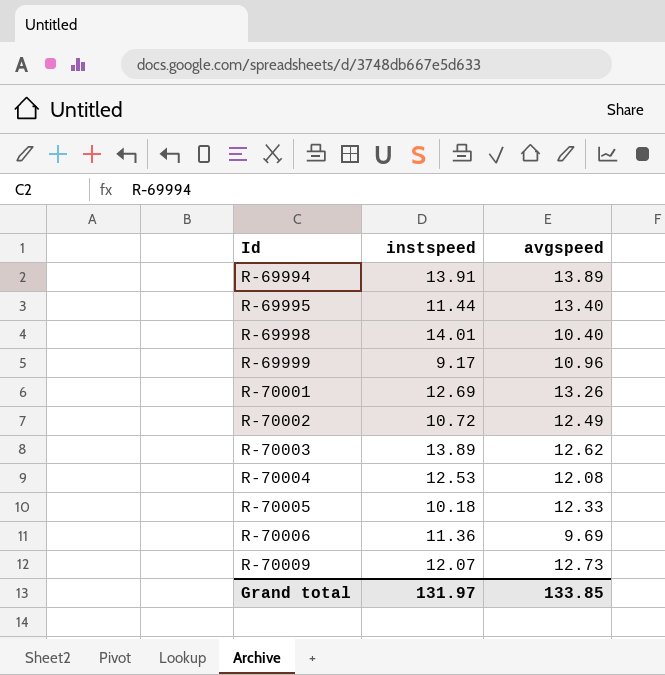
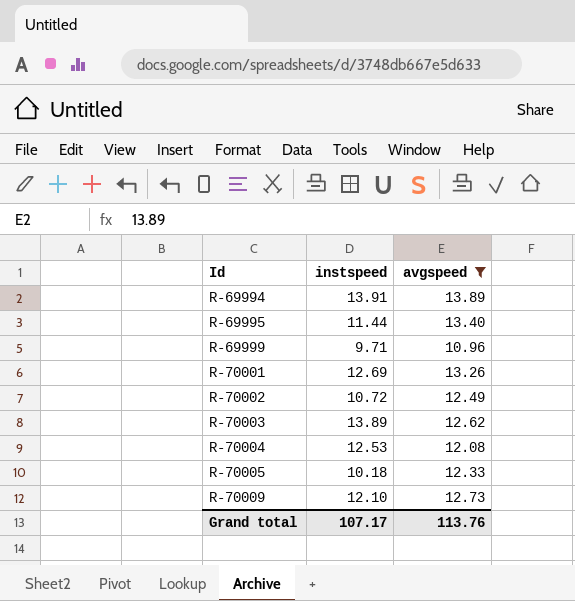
filter: none -> avgspeed >= 10.96
R-69999 | instspeed: 9.17 -> 9.71
R-70009 | instspeed: 12.07 -> 12.10
Grand total | instspeed: 131.97 -> 107.17
Grand total | avgspeed: 133.85 -> 113.76

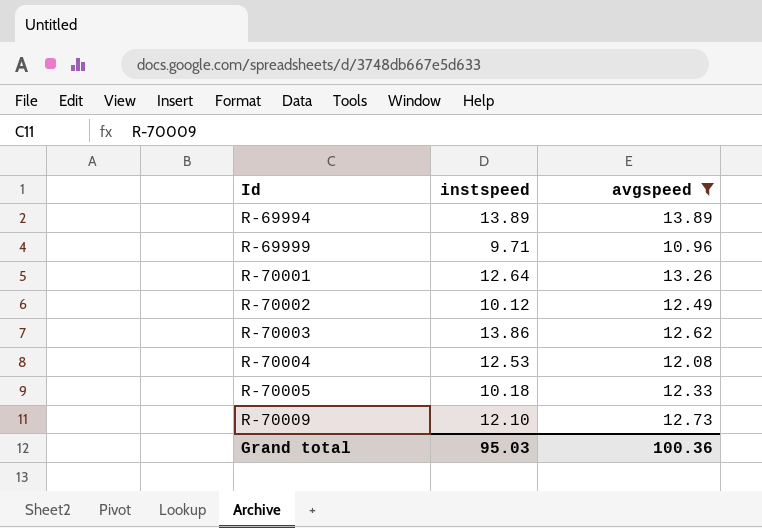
row R-69995: 11.44 | 13.40 -> none
R-69994 | instspeed: 13.91 -> 13.89
R-70001 | instspeed: 12.69 -> 12.64
R-70002 | instspeed: 10.72 -> 10.12
R-70003 | instspeed: 13.89 -> 13.86
Grand total | instspeed: 107.17 -> 95.03
Grand total | avgspeed: 113.76 -> 100.36

